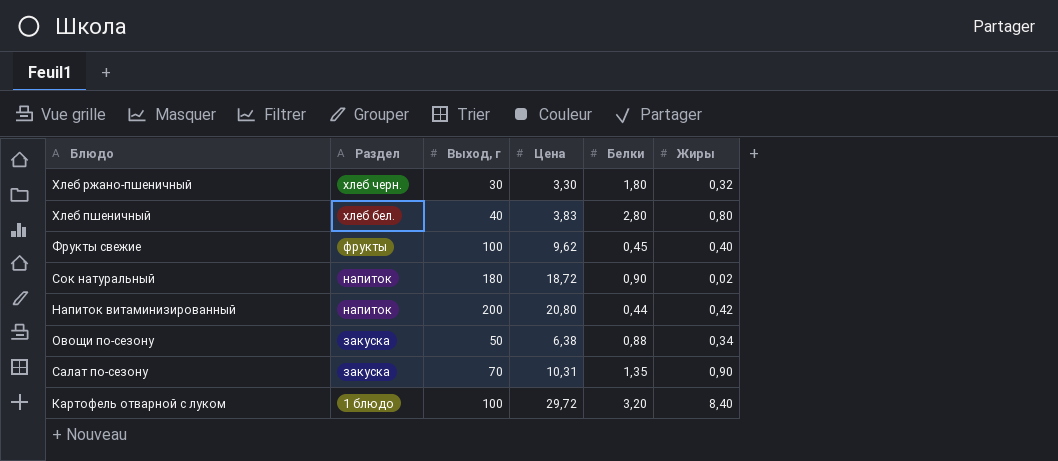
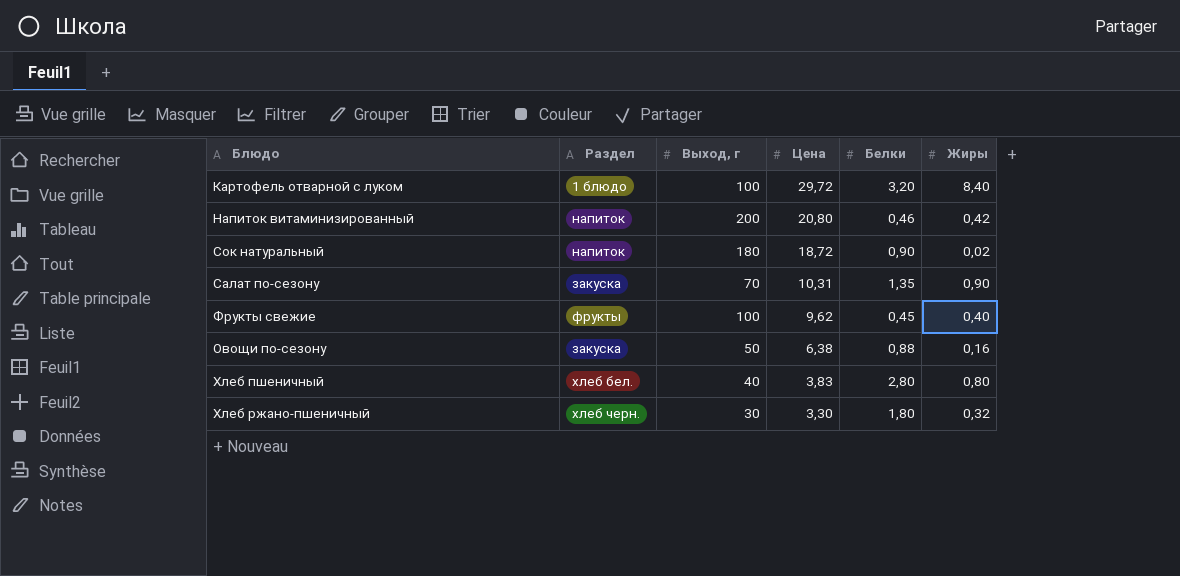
row order: Раздел descending -> Цена descending
Напиток витаминизированный | Белки: 0,44 -> 0,46
Овощи по-сезону | Жиры: 0,34 -> 0,16

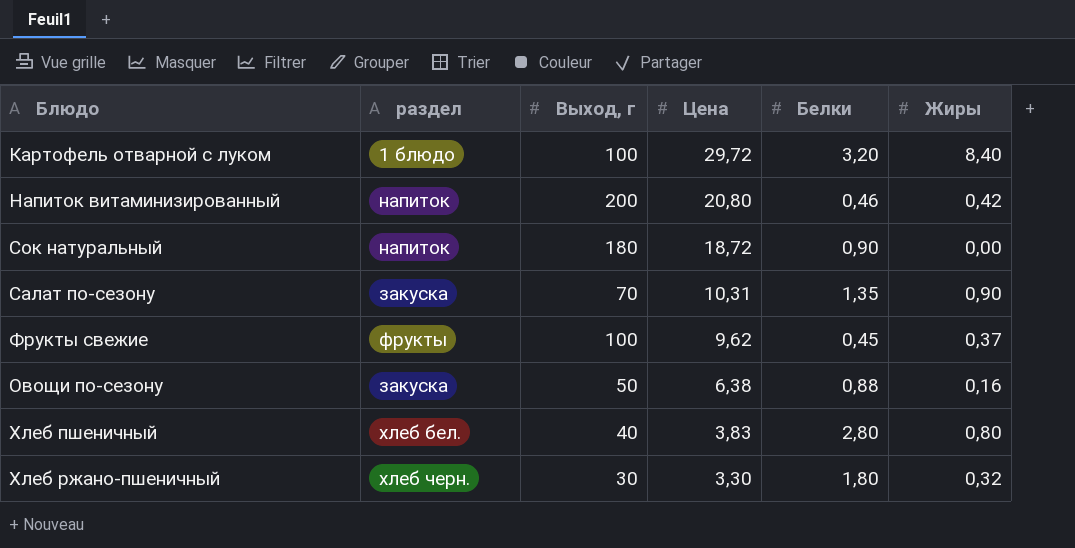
column name: Раздел -> раздел
Сок натуральный | Жиры: 0,02 -> 0,00
Фрукты свежие | Жиры: 0,40 -> 0,37

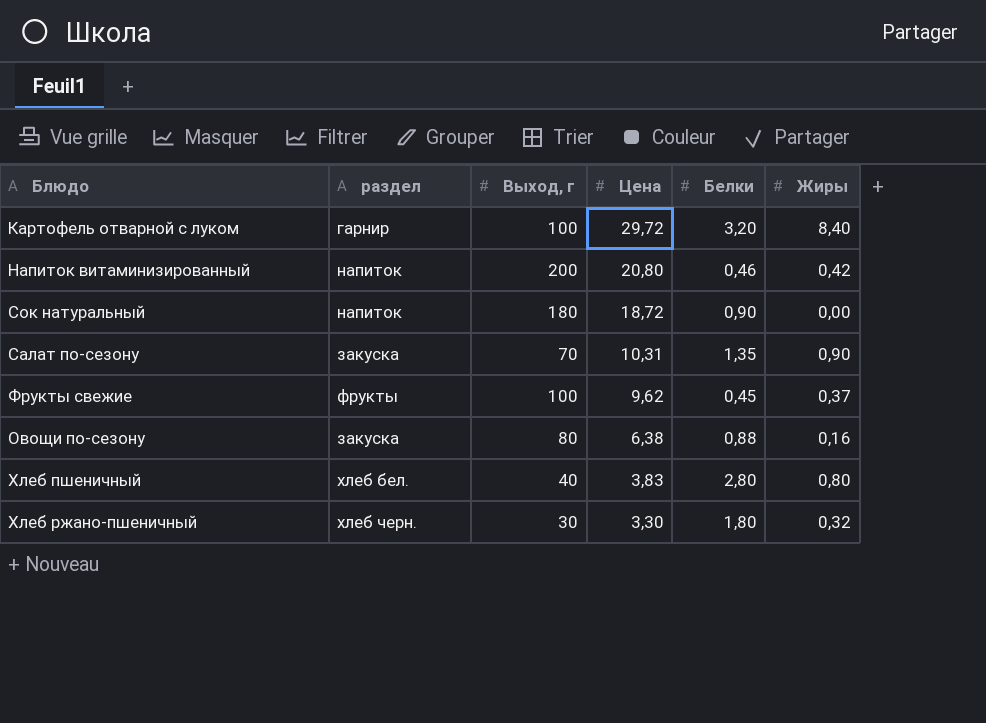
Картофель отварной с луком | раздел: 1 блюдо -> гарнир
Овощи по-сезону | Выход, г: 50 -> 80

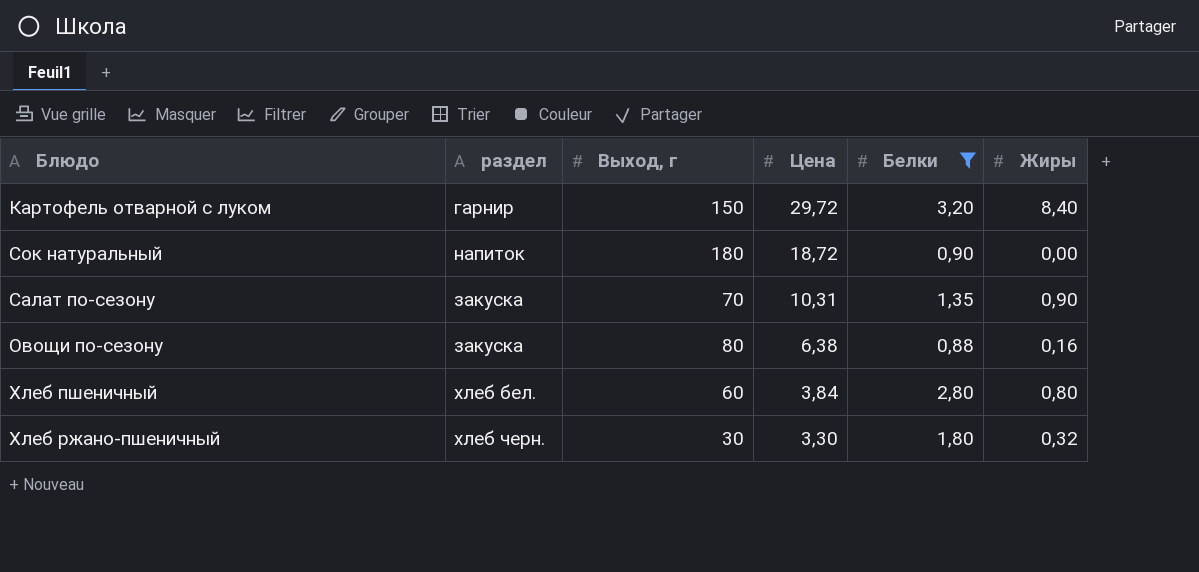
filter: none -> Белки >= 0,88
Картофель отварной с луком | Выход, г: 100 -> 150
Хлеб пшеничный | Выход, г: 40 -> 60
Хлеб пшеничный | Цена: 3,83 -> 3,84

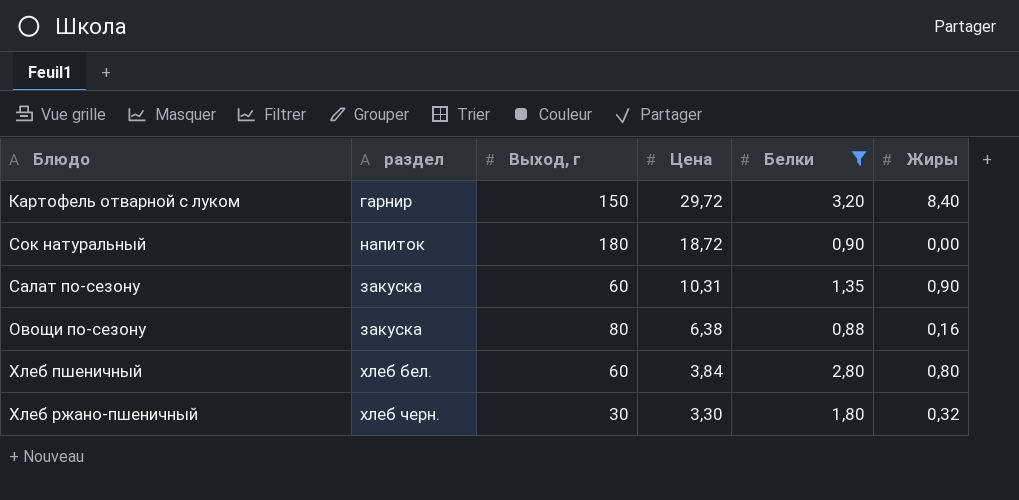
Салат по-сезону | Выход, г: 70 -> 60

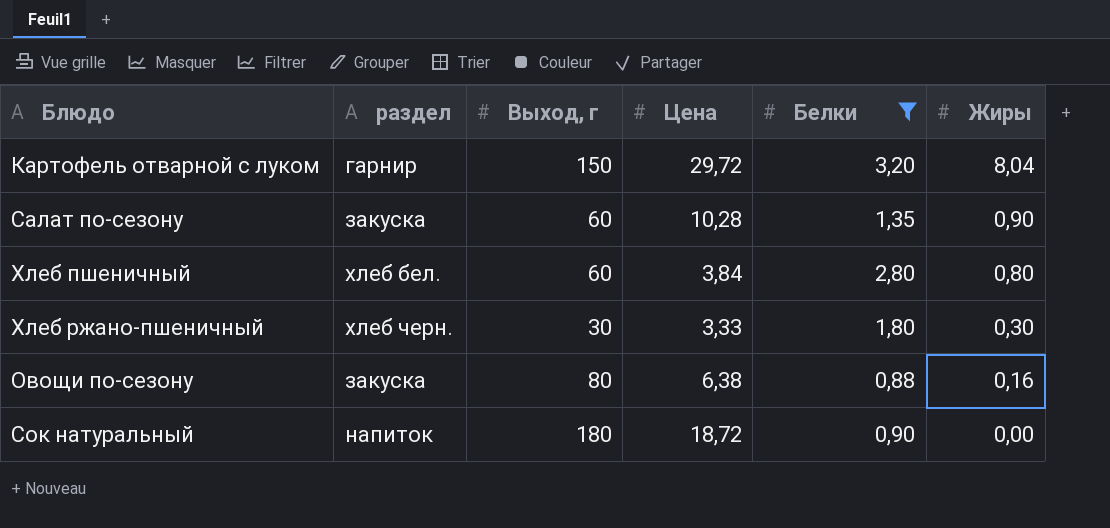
row order: Цена descending -> Жиры descending
Картофель отварной с луком | Жиры: 8,40 -> 8,04
Салат по-сезону | Цена: 10,31 -> 10,28
Хлеб ржано-пшеничный | Цена: 3,30 -> 3,33
Хлеб ржано-пшеничный | Жиры: 0,32 -> 0,30

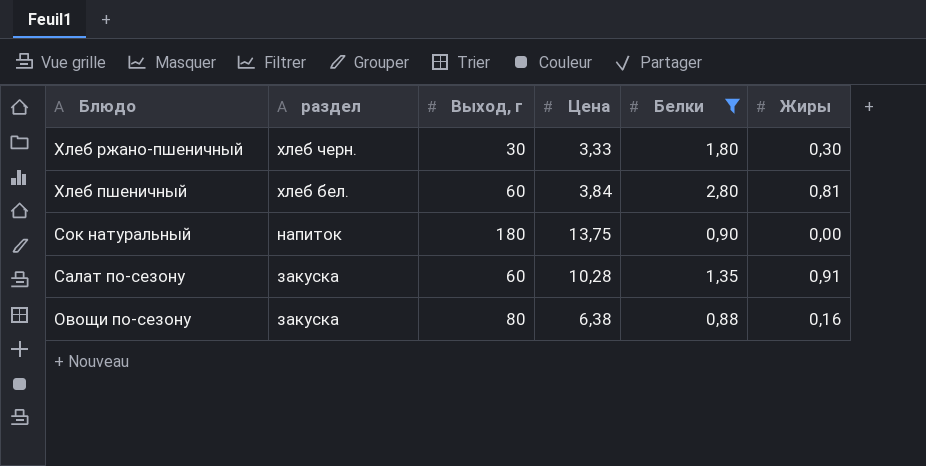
row order: Жиры descending -> Блюдо descending
row Картофель отварной с луком: гарнир | 150 | 29,72 | 3,20 | 8,04 -> none
Хлеб пшеничный | Жиры: 0,80 -> 0,81
Сок натуральный | Цена: 18,72 -> 13,75
Салат по-сезону | Жиры: 0,90 -> 0,91

